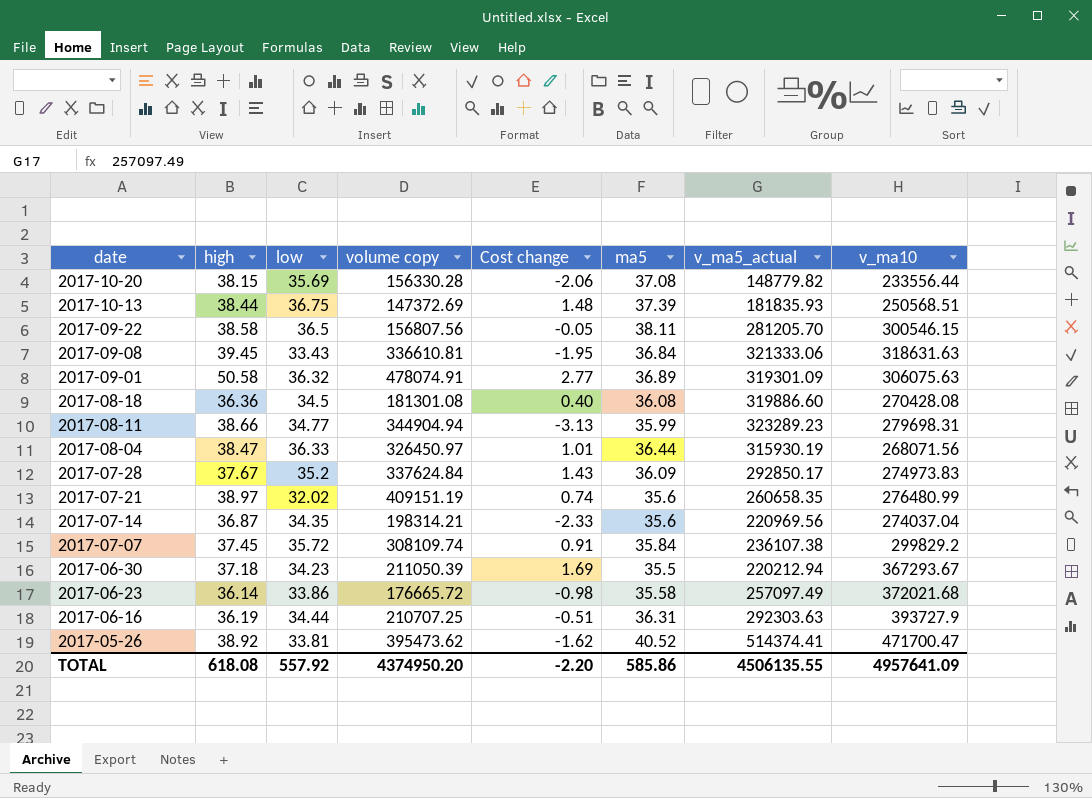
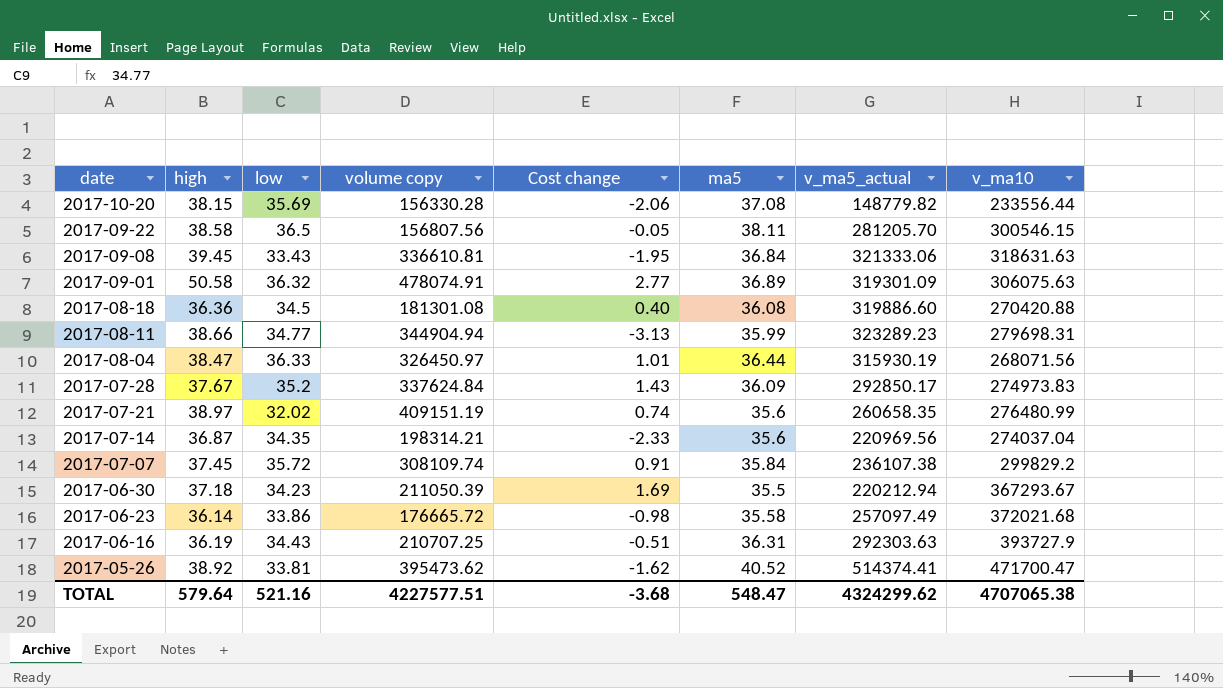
row 2017-10-13: 38.44 | 36.75 | 147372.69 | 1.48 | 37.39 | 181835.93 | 250568.51 -> none
2017-08-18 | v_ma10: 270428.08 -> 270420.88
2017-06-16 | low: 34.44 -> 34.43
TOTAL | high: 618.08 -> 579.64
TOTAL | low: 557.92 -> 521.16
TOTAL | volume copy: 4374950.20 -> 4227577.51
TOTAL | Cost change: -2.20 -> -3.68
TOTAL | ma5: 585.86 -> 548.47
TOTAL | v_ma5_actual: 4506135.55 -> 4324299.62
TOTAL | v_ma10: 4957641.09 -> 4707065.38

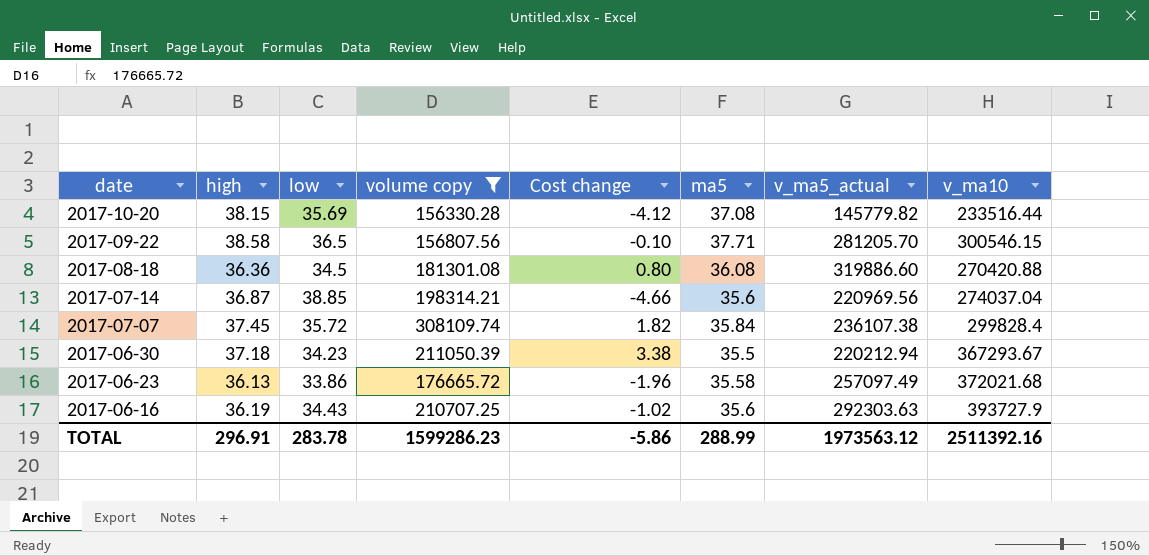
filter: none -> volume copy <= 308109.74
2017-10-20 | Cost change: -2.06 -> -4.12
2017-10-20 | v_ma5_actual: 148779.82 -> 145779.82
2017-10-20 | v_ma10: 233556.44 -> 233516.44
2017-09-22 | Cost change: -0.05 -> -0.10
2017-09-22 | ma5: 38.11 -> 37.71
2017-08-18 | Cost change: 0.40 -> 0.80
2017-07-14 | low: 34.35 -> 38.85
2017-07-14 | Cost change: -2.33 -> -4.66
2017-07-07 | Cost change: 0.91 -> 1.82
2017-07-07 | v_ma10: 299829.2 -> 299828.4
2017-06-30 | Cost change: 1.69 -> 3.38
2017-06-23 | high: 36.14 -> 36.13
2017-06-23 | Cost change: -0.98 -> -1.96
2017-06-16 | Cost change: -0.51 -> -1.02
2017-06-16 | ma5: 36.31 -> 35.6
TOTAL | high: 579.64 -> 296.91
TOTAL | low: 521.16 -> 283.78
TOTAL | volume copy: 4227577.51 -> 1599286.23
TOTAL | Cost change: -3.68 -> -5.86
TOTAL | ma5: 548.47 -> 288.99
TOTAL | v_ma5_actual: 4324299.62 -> 1973563.12
TOTAL | v_ma10: 4707065.38 -> 2511392.16

